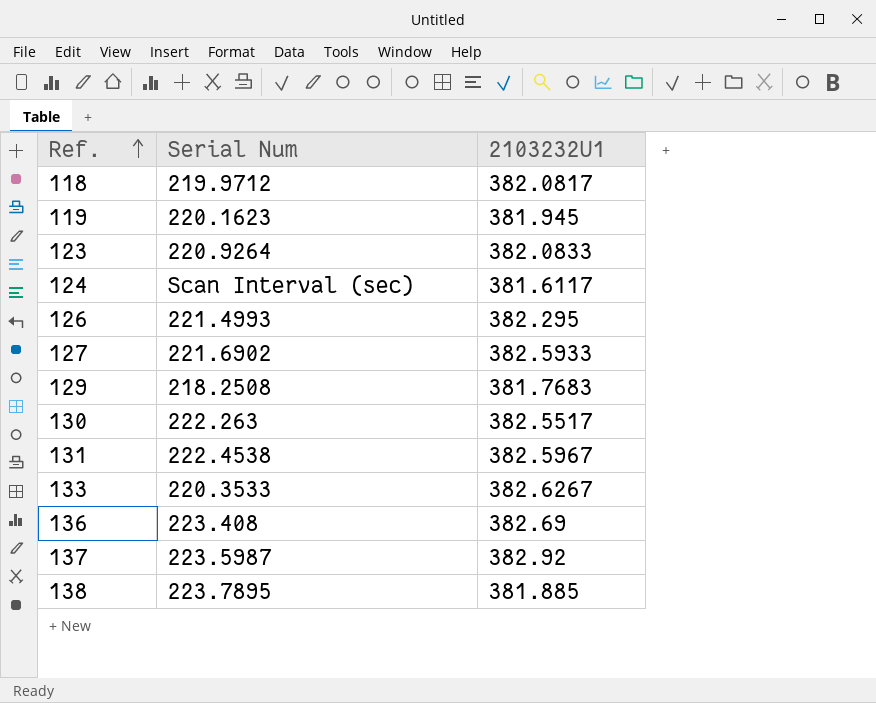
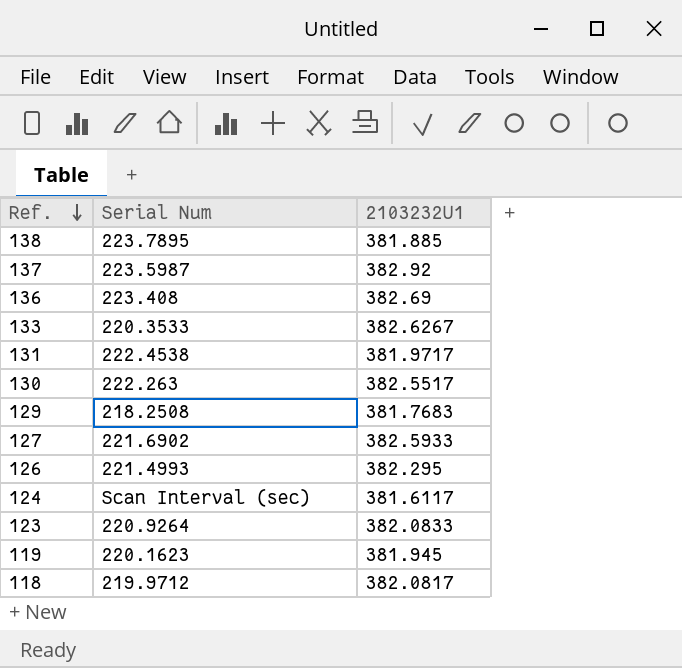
row order: Ref. ascending -> Ref. descending
131 | 2103232U1: 382.5967 -> 381.9717

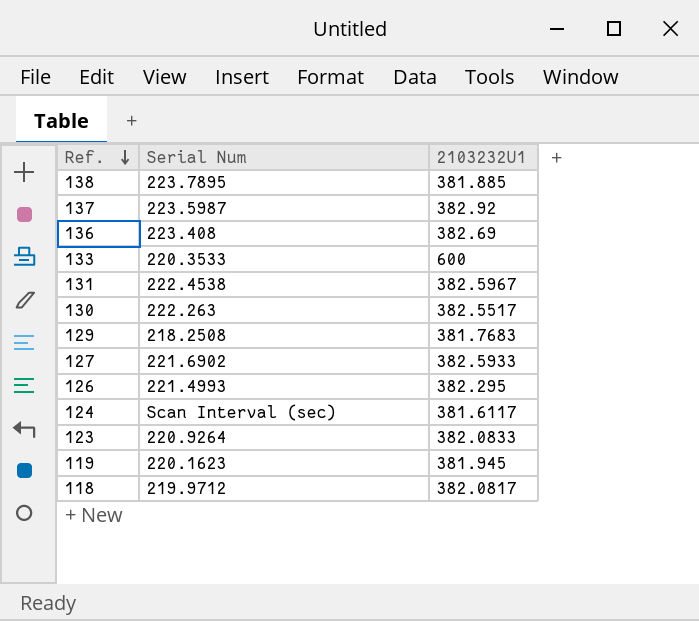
133 | 2103232U1: 382.6267 -> 600
131 | 2103232U1: 381.9717 -> 382.5967

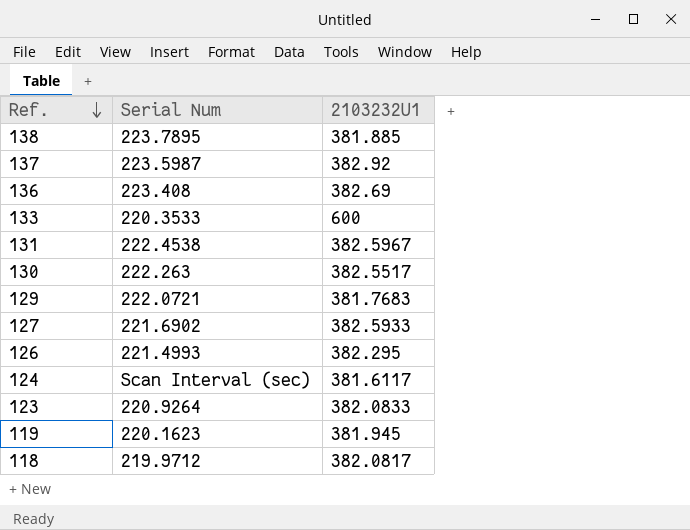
129 | Serial Num: 218.2508 -> 222.0721

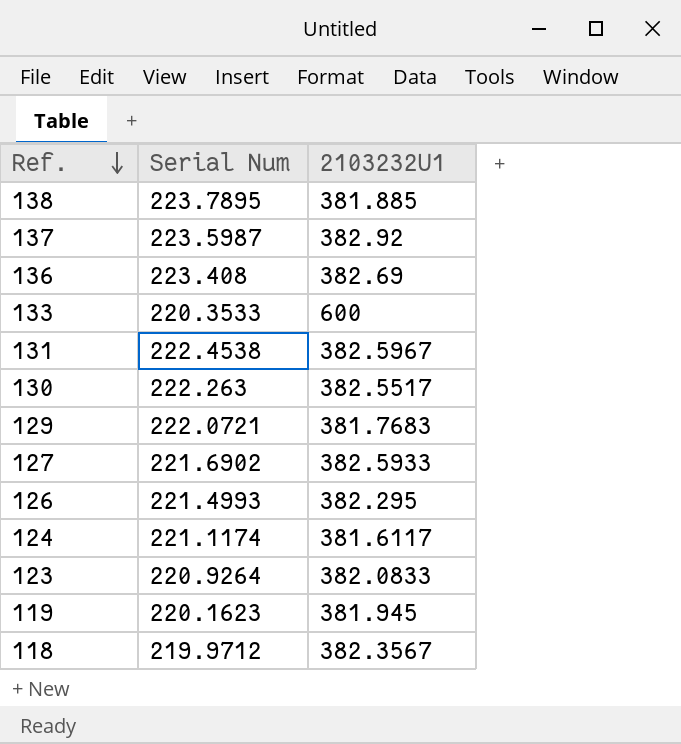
124 | Serial Num: Scan Interval (sec) -> 221.1174
118 | 2103232U1: 382.0817 -> 382.3567

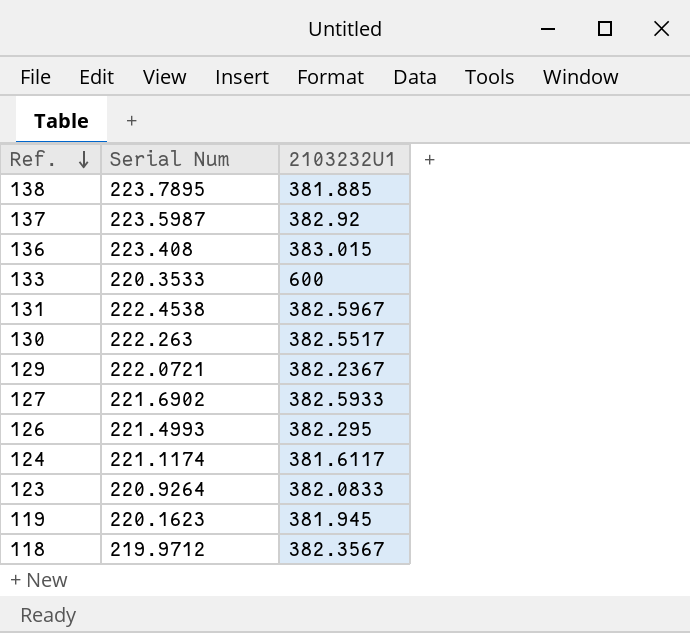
136 | 2103232U1: 382.69 -> 383.015
129 | 2103232U1: 381.7683 -> 382.2367

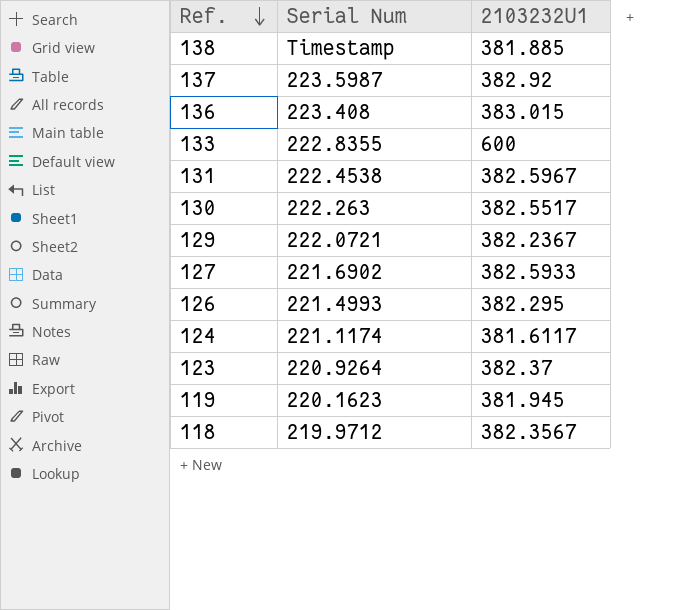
138 | Serial Num: 223.7895 -> Timestamp
133 | Serial Num: 220.3533 -> 222.8355
123 | 2103232U1: 382.0833 -> 382.37

